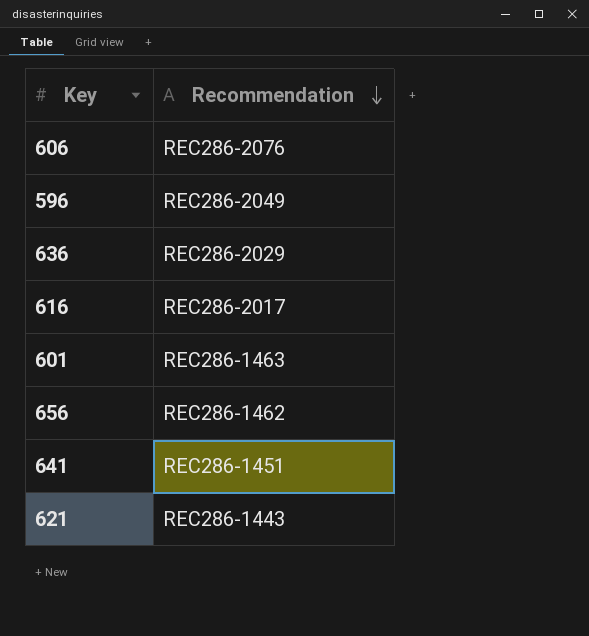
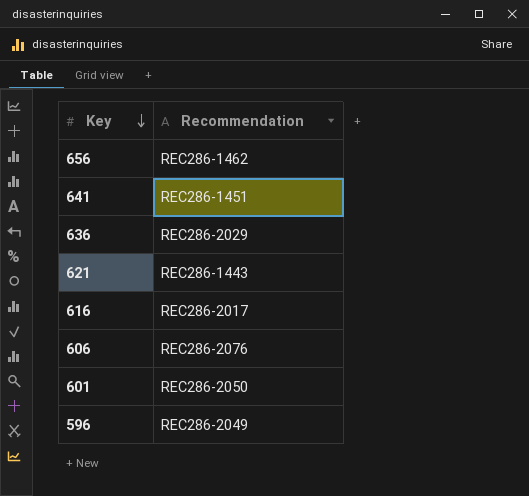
row order: Recommendation descending -> Key descending
601 | Recommendation: REC286-1463 -> REC286-2050

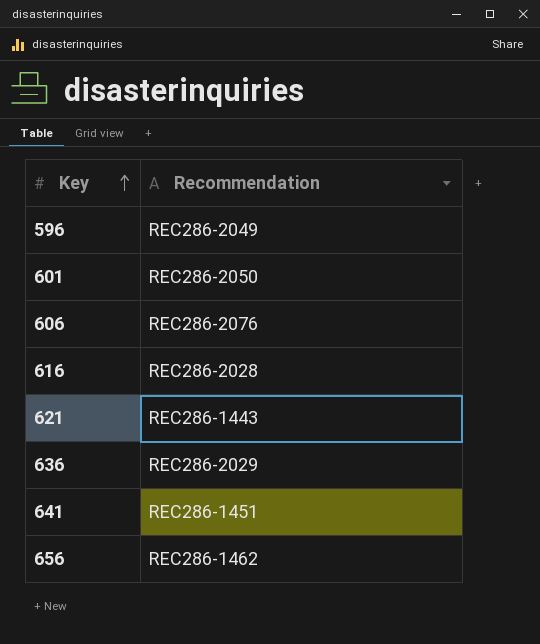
row order: Key descending -> Key ascending
616 | Recommendation: REC286-2017 -> REC286-2028

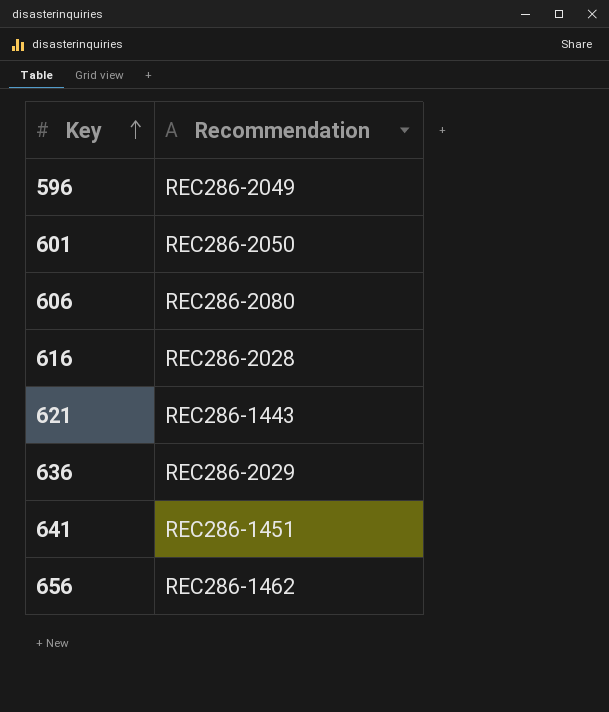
606 | Recommendation: REC286-2076 -> REC286-2080

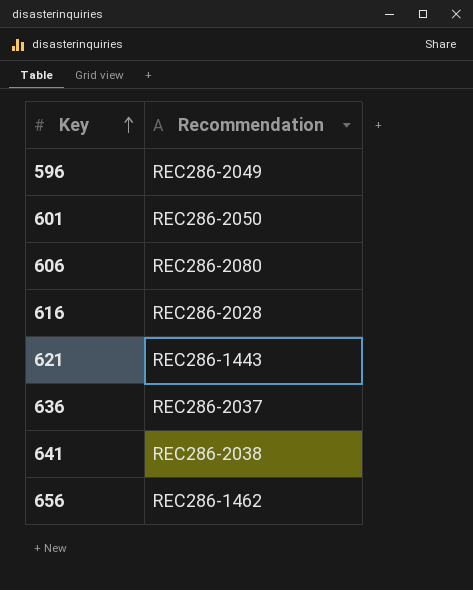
636 | Recommendation: REC286-2029 -> REC286-2037
641 | Recommendation: REC286-1451 -> REC286-2038

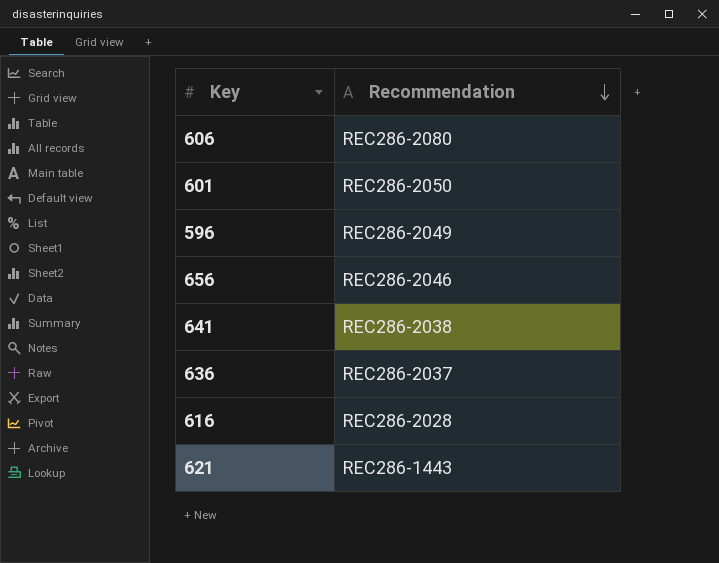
row order: Key ascending -> Recommendation descending
656 | Recommendation: REC286-1462 -> REC286-2046

